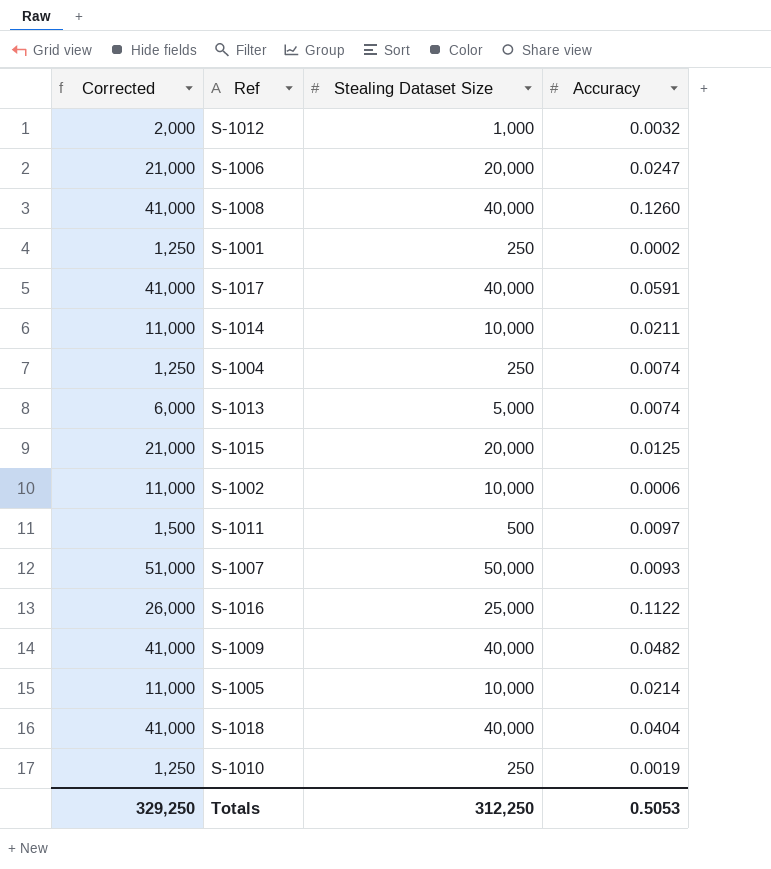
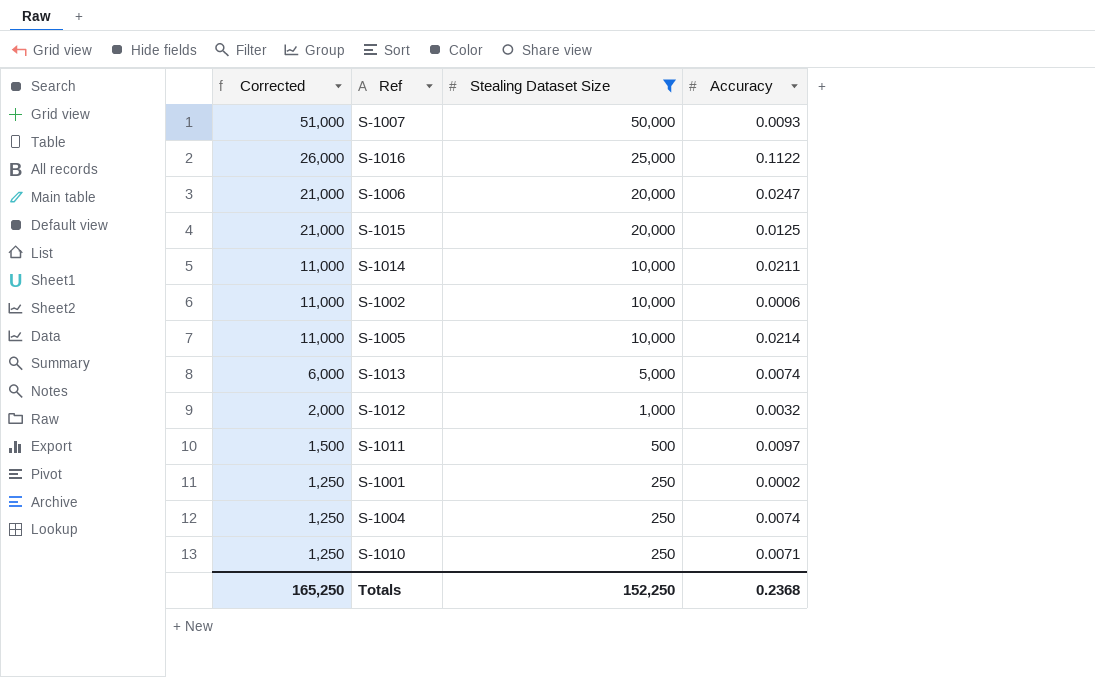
filter: none -> Stealing Dataset Size != 40,000
row order: none -> Corrected descending
S-1010 | Accuracy: 0.0019 -> 0.0071
Totals | Corrected: 329,250 -> 165,250
Totals | Stealing Dataset Size: 312,250 -> 152,250
Totals | Accuracy: 0.5053 -> 0.2368

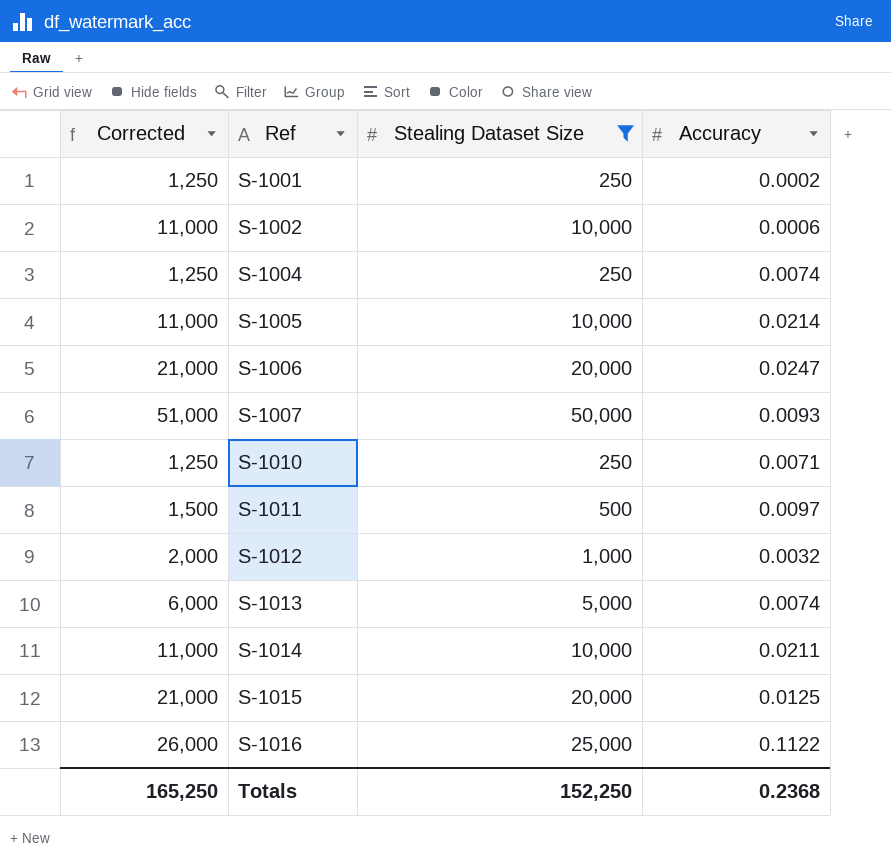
row order: Corrected descending -> Ref ascending

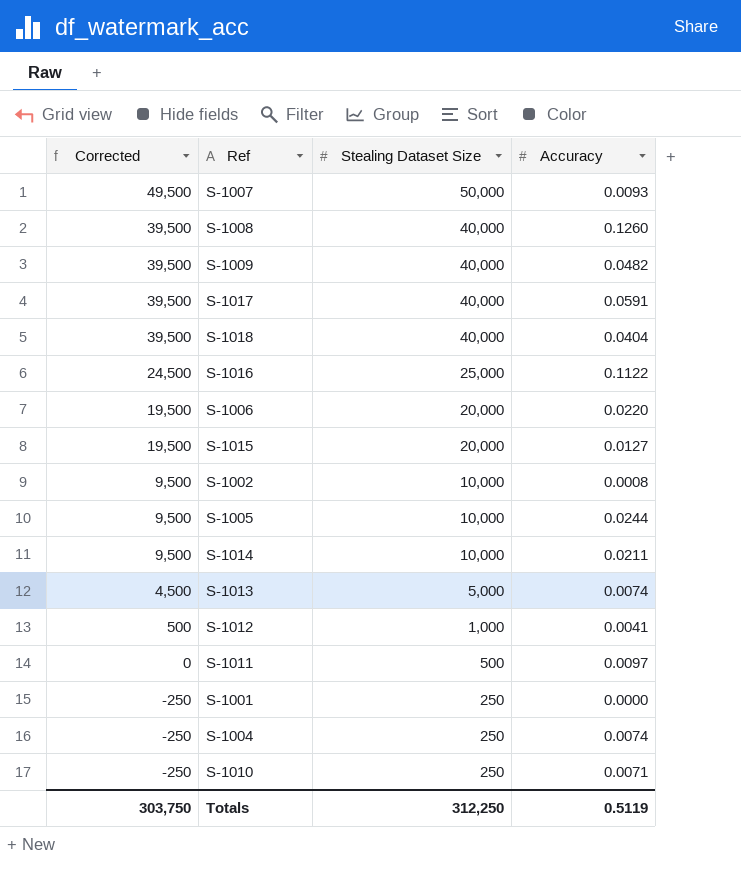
filter: Stealing Dataset Size != 40,000 -> none
row order: Ref ascending -> Corrected descending
column Corrected | formula: [Stealing Dataset Size] + 1000 -> [Stealing Dataset Size] - 500
S-1006 | Accuracy: 0.0247 -> 0.0220
S-1015 | Accuracy: 0.0125 -> 0.0127
S-1002 | Accuracy: 0.0006 -> 0.0008
S-1005 | Accuracy: 0.0214 -> 0.0244
S-1012 | Accuracy: 0.0032 -> 0.0041
S-1001 | Accuracy: 0.0002 -> 0.0000
Totals | Corrected: 165,250 -> 303,750
Totals | Stealing Dataset Size: 152,250 -> 312,250
Totals | Accuracy: 0.2368 -> 0.5119

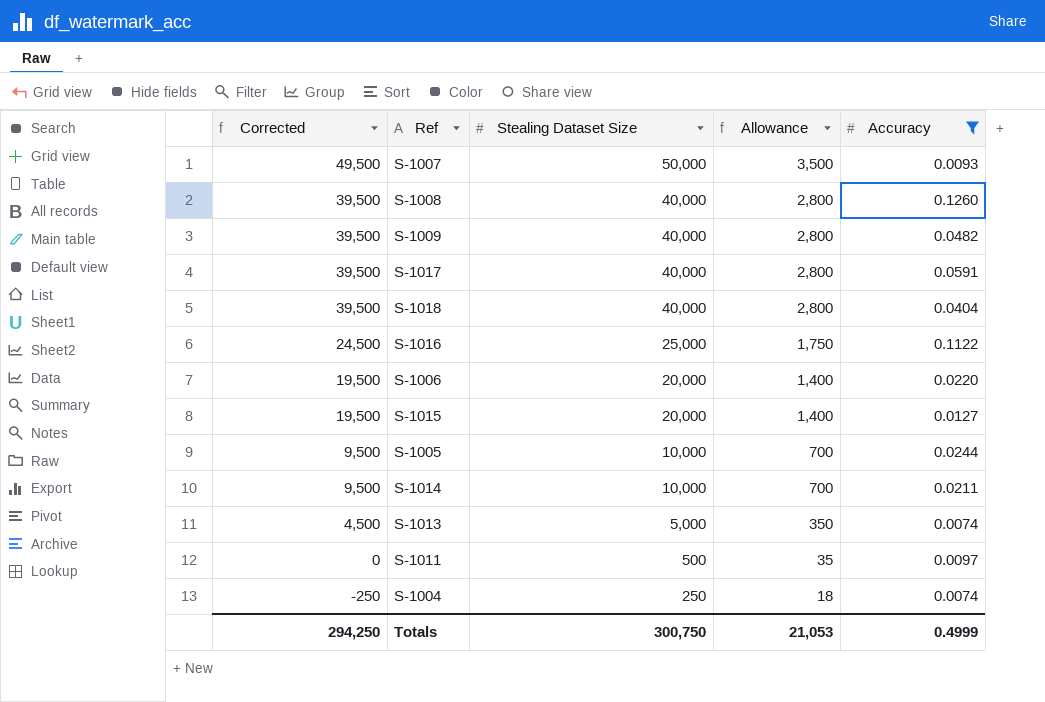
filter: none -> Accuracy >= 0.0074
column Allowance | formula: none -> [Stealing Dataset Size] * 0.07
Totals | Corrected: 303,750 -> 294,250
Totals | Stealing Dataset Size: 312,250 -> 300,750
Totals | Accuracy: 0.5119 -> 0.4999

